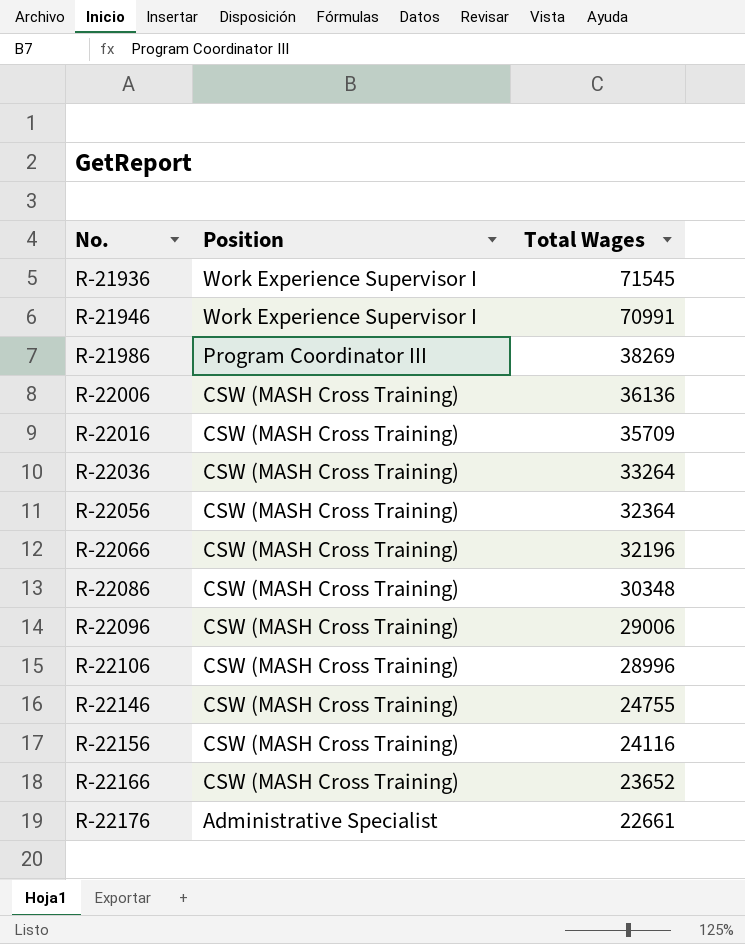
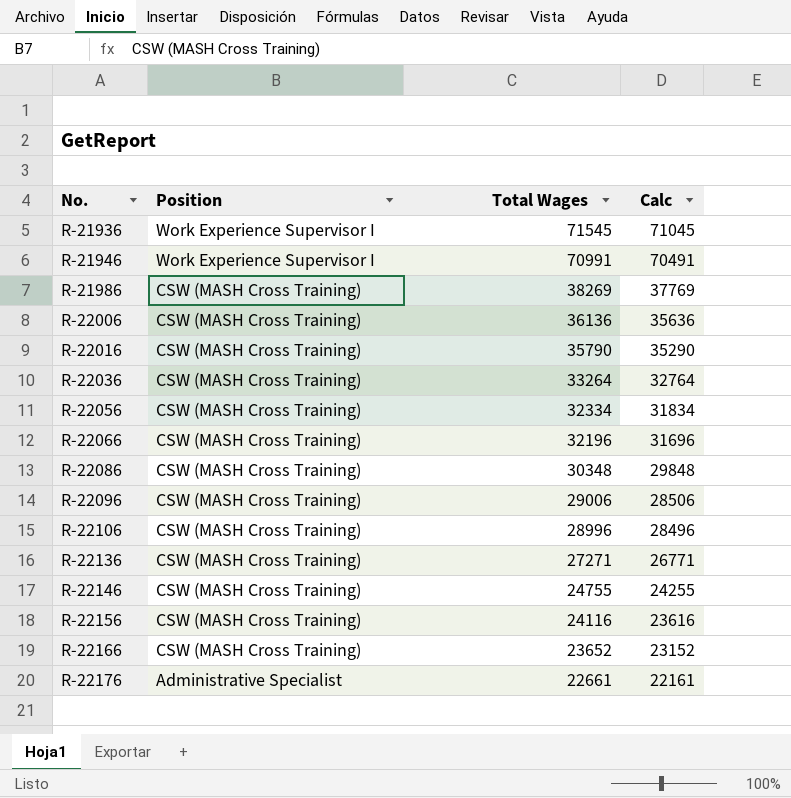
column Calc | formula: none -> [Total Wages] - 500
R-21986 | Position: Program Coordinator III -> CSW (MASH Cross Training)
R-22016 | Total Wages: 35709 -> 35790
R-22056 | Total Wages: 32364 -> 32334
row R-22136: none -> CSW (MASH Cross Training) | 27271 | 26771

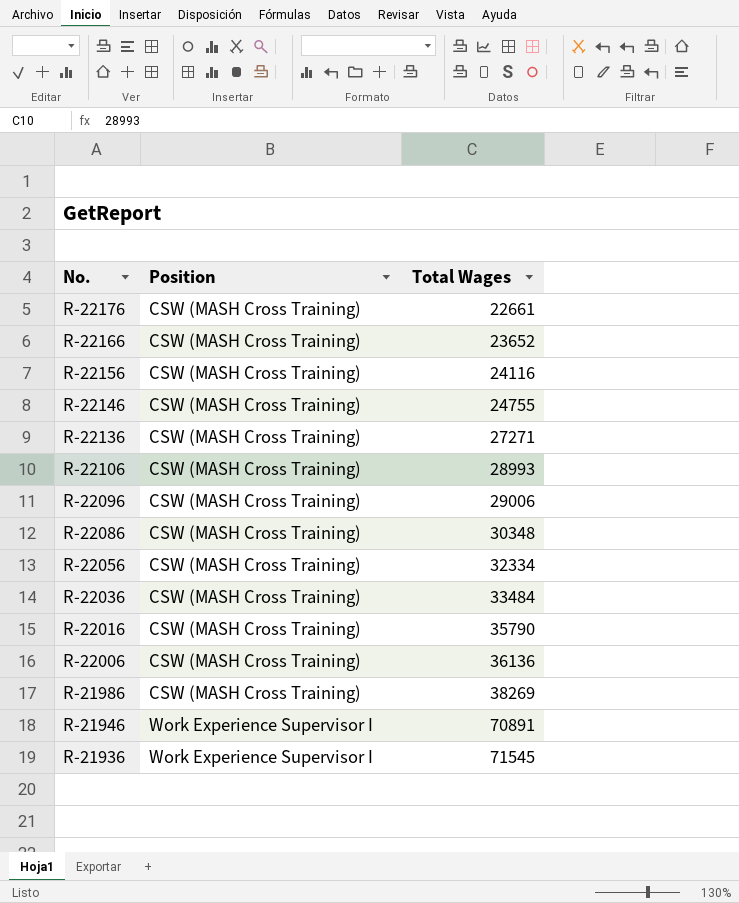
row order: No. ascending -> No. descending
column Calc | formula: [Total Wages] - 500 -> none
row R-22066: CSW (MASH Cross Training) | 32196 | 31696 -> none
R-22176 | Position: Administrative Specialist -> CSW (MASH Cross Training)
R-22106 | Total Wages: 28996 -> 28993
R-22036 | Total Wages: 33264 -> 33484
R-21946 | Total Wages: 70991 -> 70891

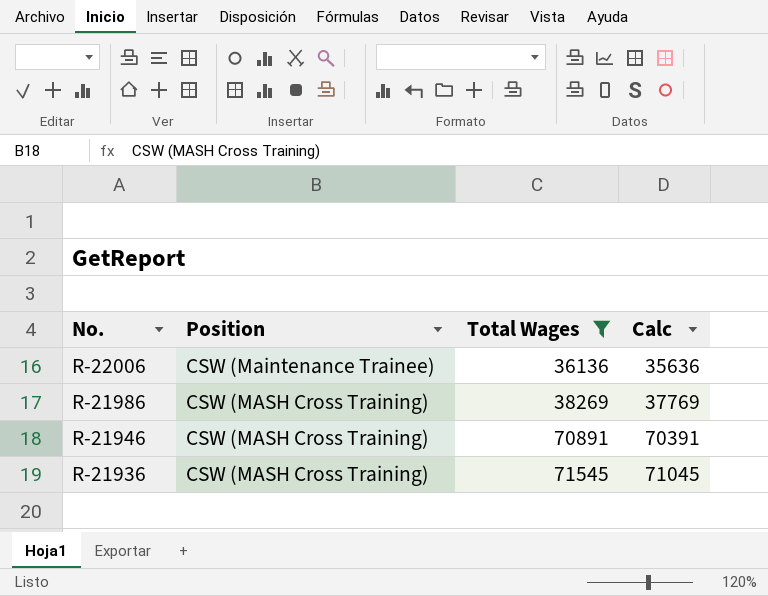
filter: none -> Total Wages >= 36136
column Calc | formula: none -> [Total Wages] - 500
R-22006 | Position: CSW (MASH Cross Training) -> CSW (Maintenance Trainee)
R-21946 | Position: Work Experience Supervisor I -> CSW (MASH Cross Training)
R-21936 | Position: Work Experience Supervisor I -> CSW (MASH Cross Training)

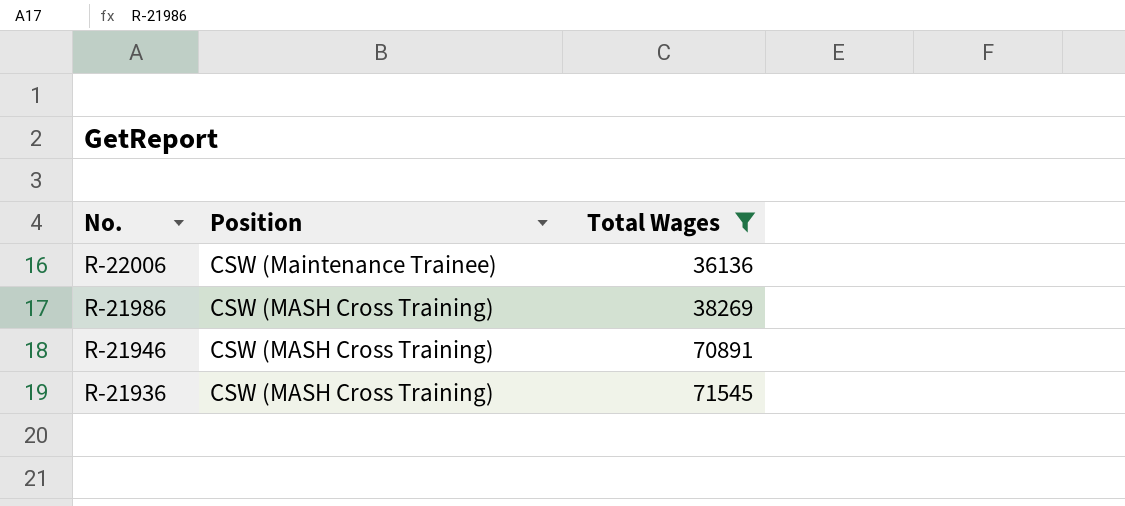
column Calc | formula: [Total Wages] - 500 -> none

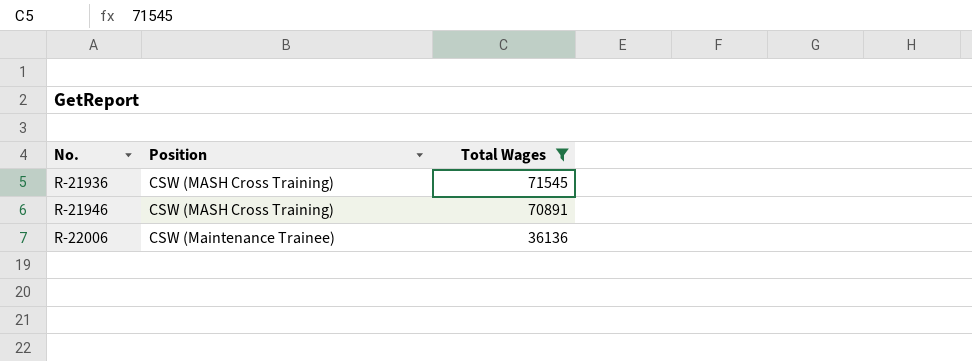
row order: No. descending -> No. ascending
row R-21986: CSW (MASH Cross Training) | 38269 -> none

